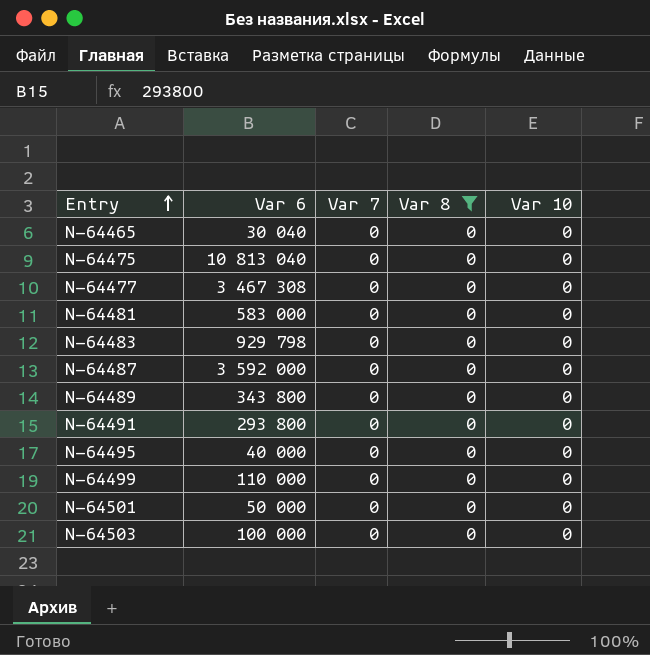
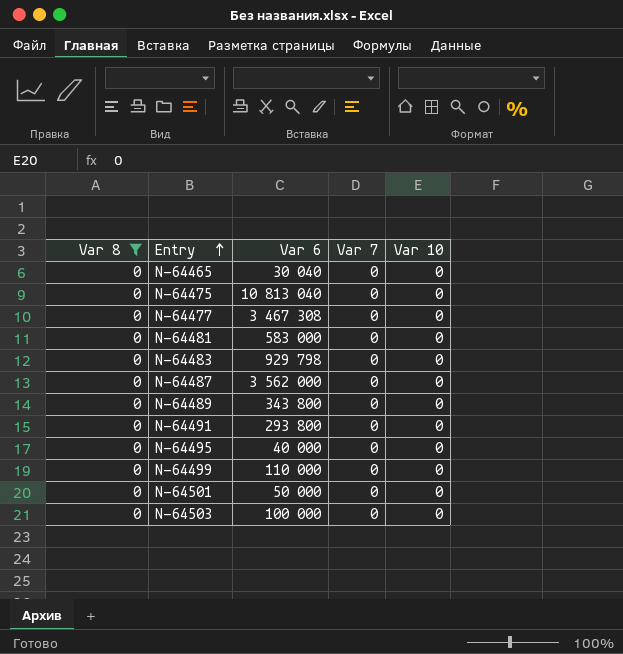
column Var 8 | position: 4 -> 1
N-64487 | Var 6: 3 592 000 -> 3 562 000

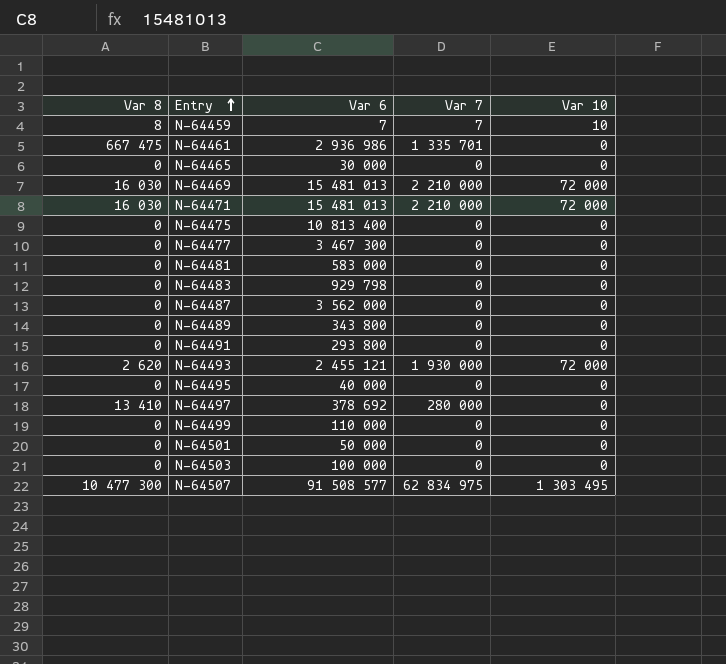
filter: Var 8 = 0 -> none
N-64465 | Var 6: 30 040 -> 30 000
N-64475 | Var 6: 10 813 040 -> 10 813 400
N-64477 | Var 6: 3 467 308 -> 3 467 300

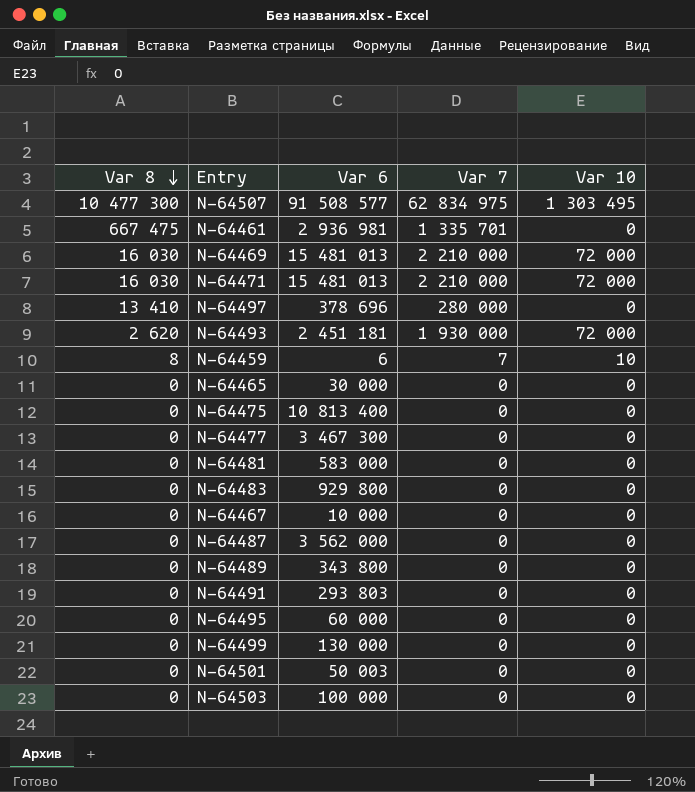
row order: Entry ascending -> Var 8 descending
N-64461 | Var 6: 2 936 986 -> 2 936 981
N-64497 | Var 6: 378 692 -> 378 696
N-64493 | Var 6: 2 455 121 -> 2 451 181
N-64459 | Var 6: 7 -> 6
N-64483 | Var 6: 929 798 -> 929 800
row N-64467: none -> 0 | 10 000 | 0 | 0
N-64491 | Var 6: 293 800 -> 293 803
N-64495 | Var 6: 40 000 -> 60 000
N-64499 | Var 6: 110 000 -> 130 000
N-64501 | Var 6: 50 000 -> 50 003

